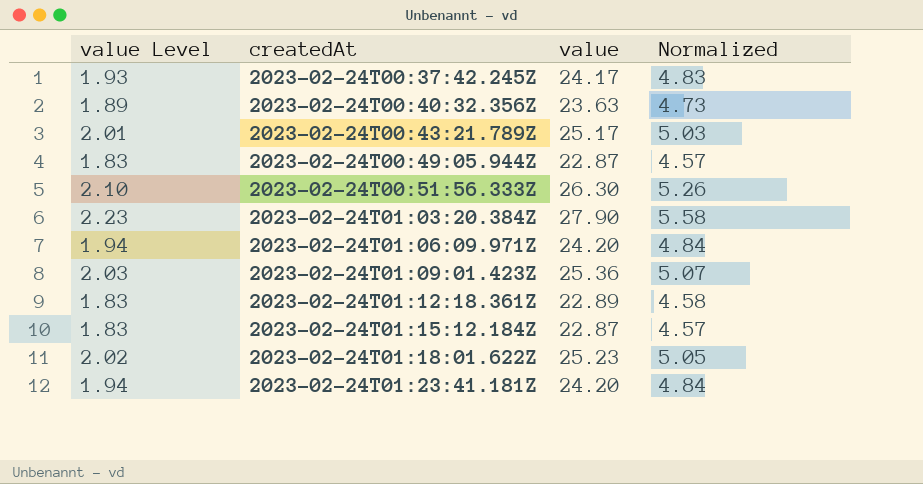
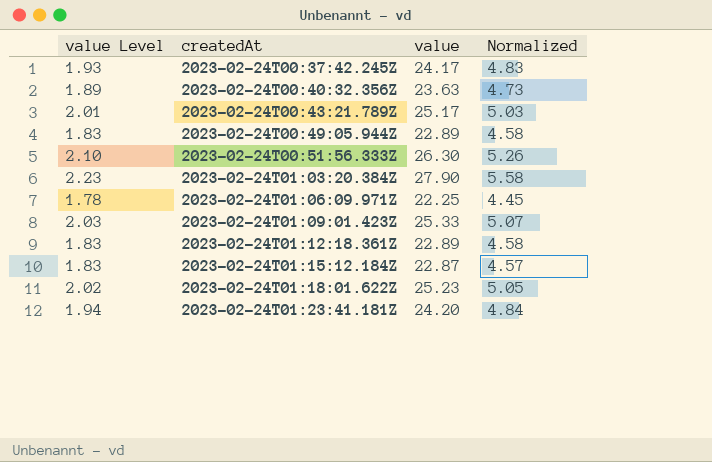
2023-02-24T00:49:05.944Z | value: 22.87 -> 22.89
2023-02-24T00:49:05.944Z | Normalized: 4.57 -> 4.58
2023-02-24T01:06:09.971Z | value Level: 1.94 -> 1.78
2023-02-24T01:06:09.971Z | value: 24.20 -> 22.25
2023-02-24T01:06:09.971Z | Normalized: 4.84 -> 4.45
2023-02-24T01:09:01.423Z | value: 25.36 -> 25.33

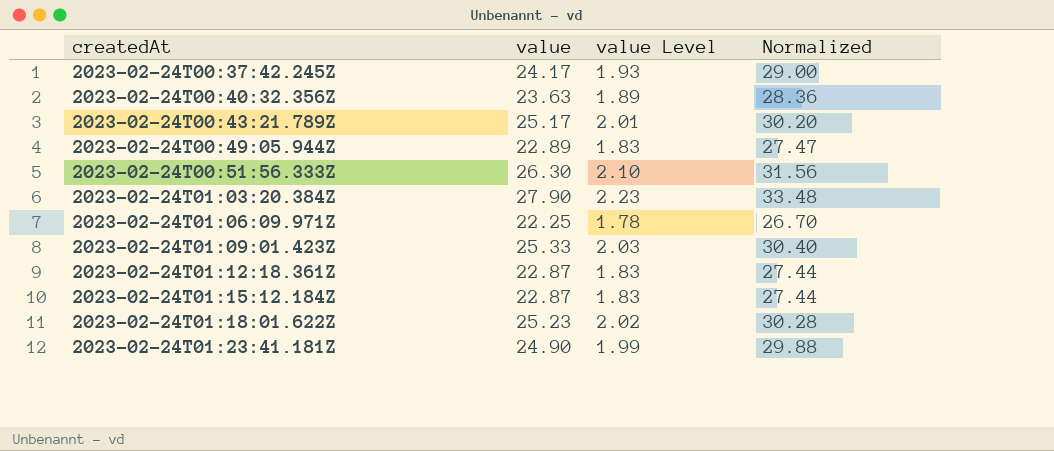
column value Level | position: 1 -> 3
column Normalized | formula: [value] * 0.2 -> [value] * 1.2
2023-02-24T01:12:18.361Z | value: 22.89 -> 22.87
2023-02-24T01:23:41.181Z | value: 24.20 -> 24.90
2023-02-24T01:23:41.181Z | value Level: 1.94 -> 1.99

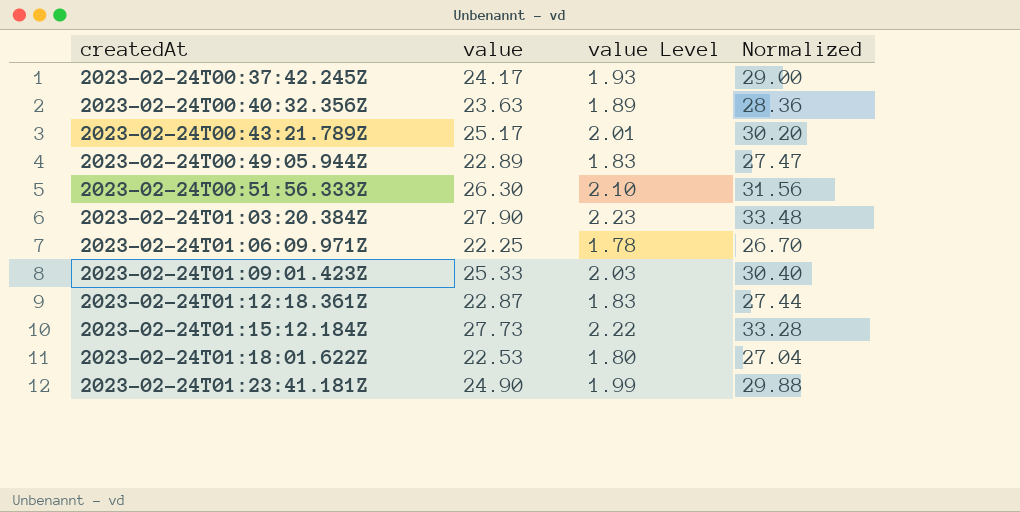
2023-02-24T01:15:12.184Z | value: 22.87 -> 27.73
2023-02-24T01:15:12.184Z | value Level: 1.83 -> 2.22
2023-02-24T01:15:12.184Z | Normalized: 27.44 -> 33.28
2023-02-24T01:18:01.622Z | value: 25.23 -> 22.53
2023-02-24T01:18:01.622Z | value Level: 2.02 -> 1.80
2023-02-24T01:18:01.622Z | Normalized: 30.28 -> 27.04

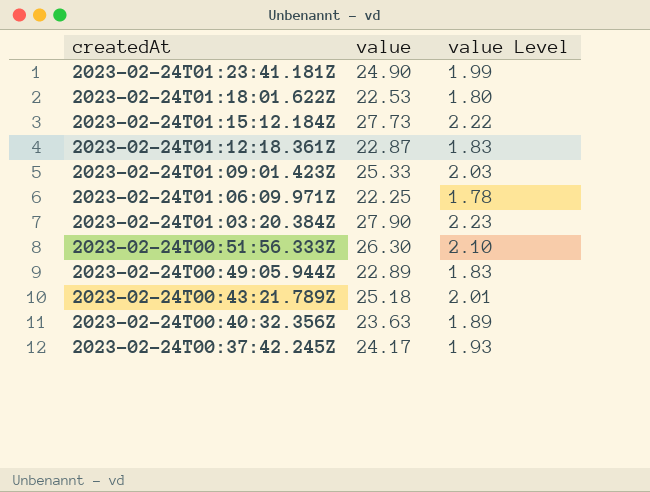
row order: createdAt ascending -> createdAt descending
column Normalized | formula: [value] * 1.2 -> none
2023-02-24T00:43:21.789Z | value: 25.17 -> 25.18

